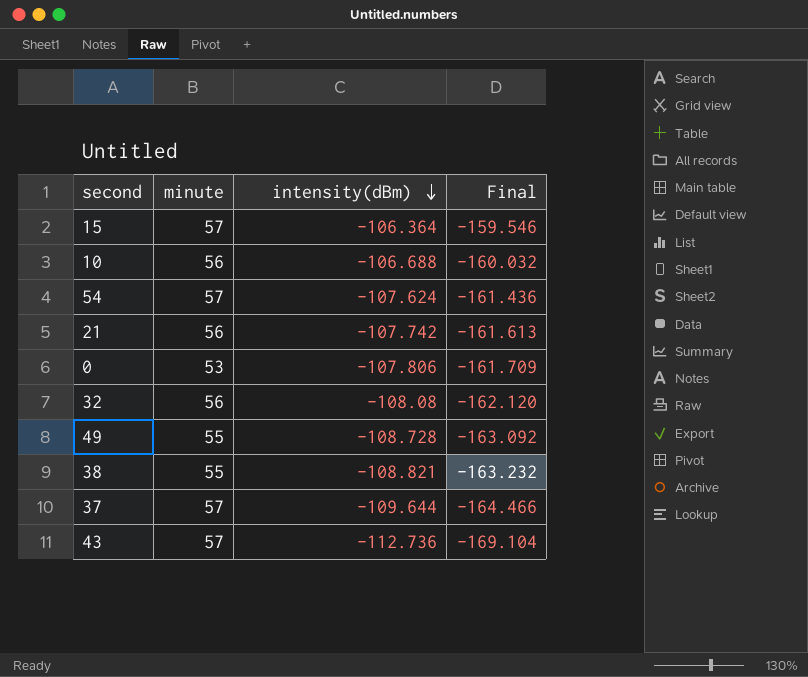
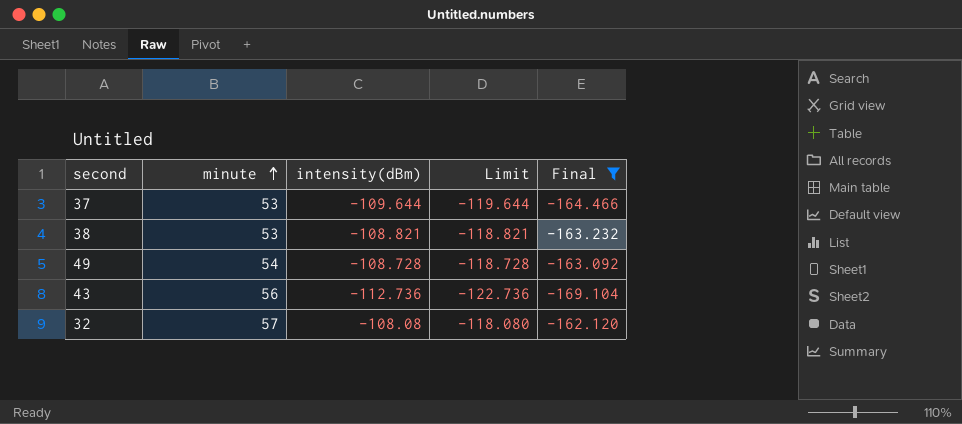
filter: none -> Final <= -162.120
row order: intensity(dBm) descending -> minute ascending
column Limit | formula: none -> [intensity(dBm)] - 10
37 | minute: 57 -> 53
38 | minute: 55 -> 53
49 | minute: 55 -> 54
43 | minute: 57 -> 56
32 | minute: 56 -> 57

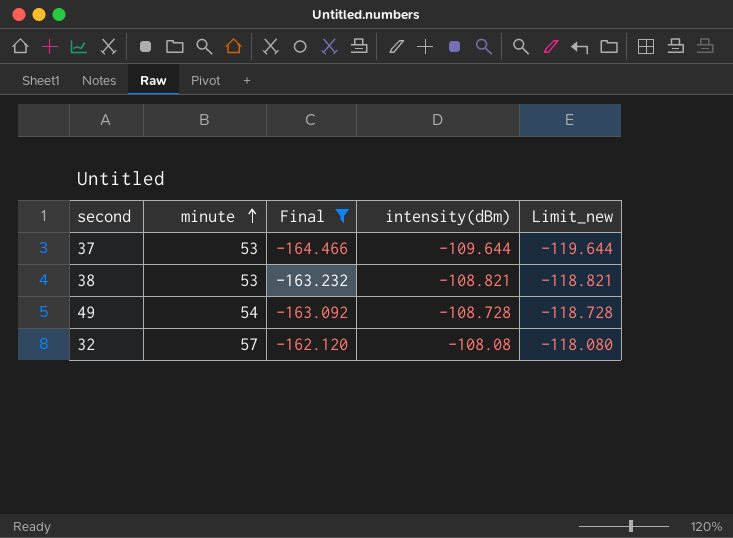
column Final | position: 5 -> 3
column name: Limit -> Limit_new
row 43: 56 | -112.736 | -122.736 | -169.104 -> none

